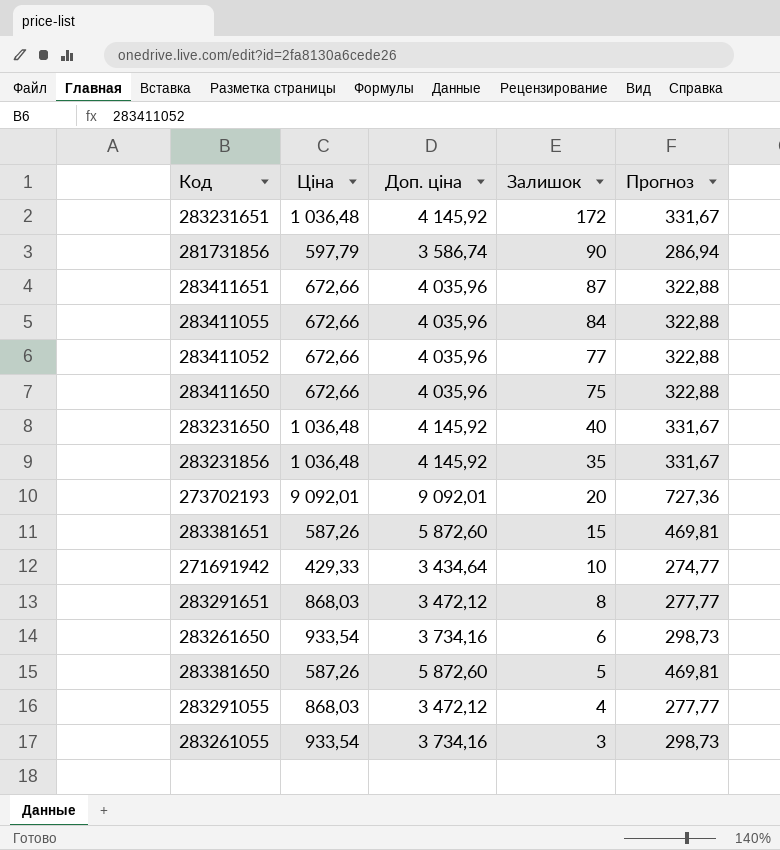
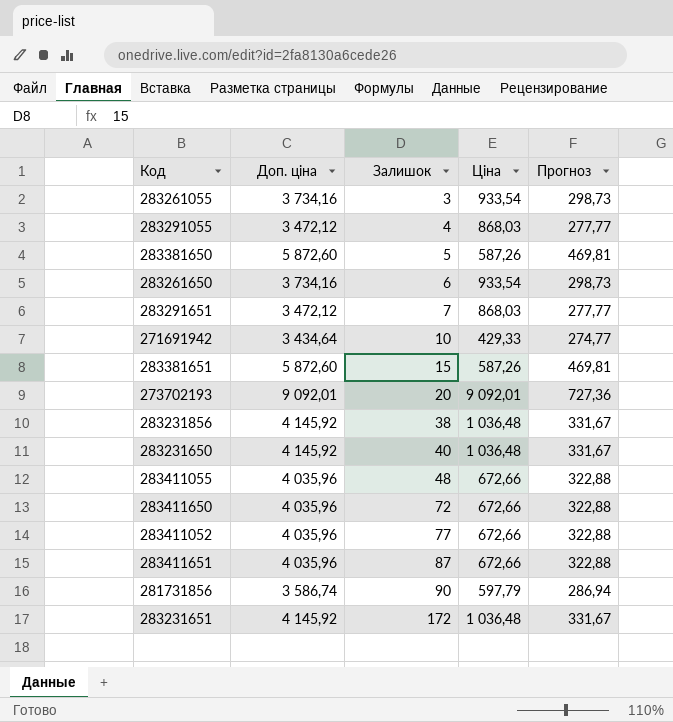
row order: Залишок descending -> Залишок ascending
column Ціна | position: 2 -> 4
283291651 | Залишок: 8 -> 7
283231856 | Залишок: 35 -> 38
283411055 | Залишок: 84 -> 48
283411650 | Залишок: 75 -> 72

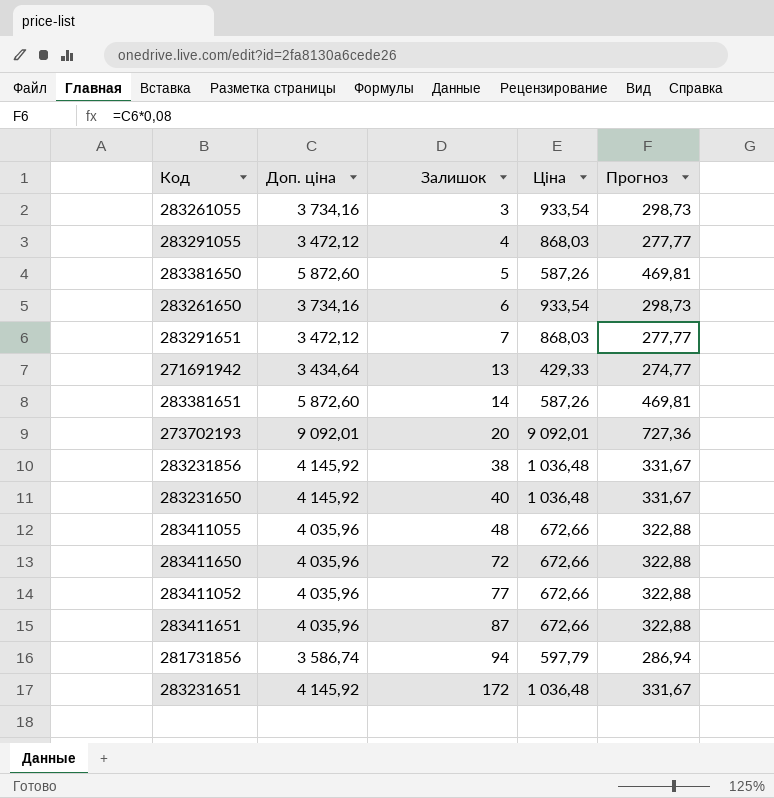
271691942 | Залишок: 10 -> 13
283381651 | Залишок: 15 -> 14
281731856 | Залишок: 90 -> 94

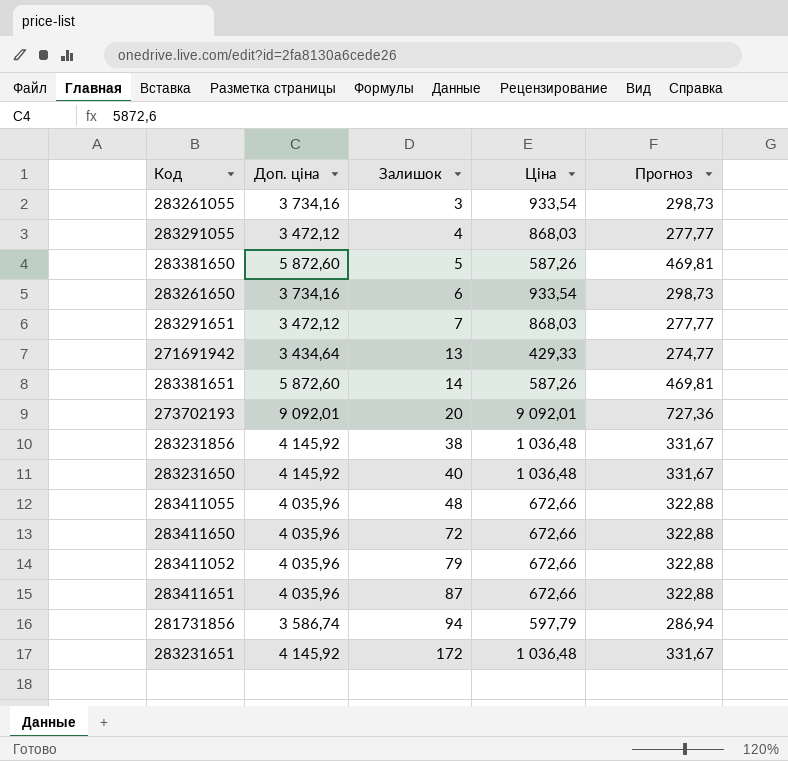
283411052 | Залишок: 77 -> 79

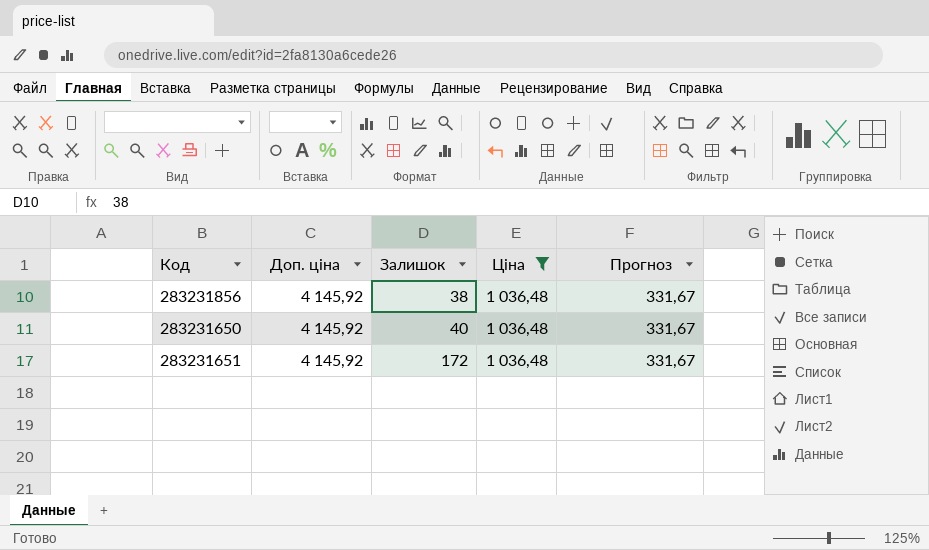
filter: none -> Ціна = 1 036,48

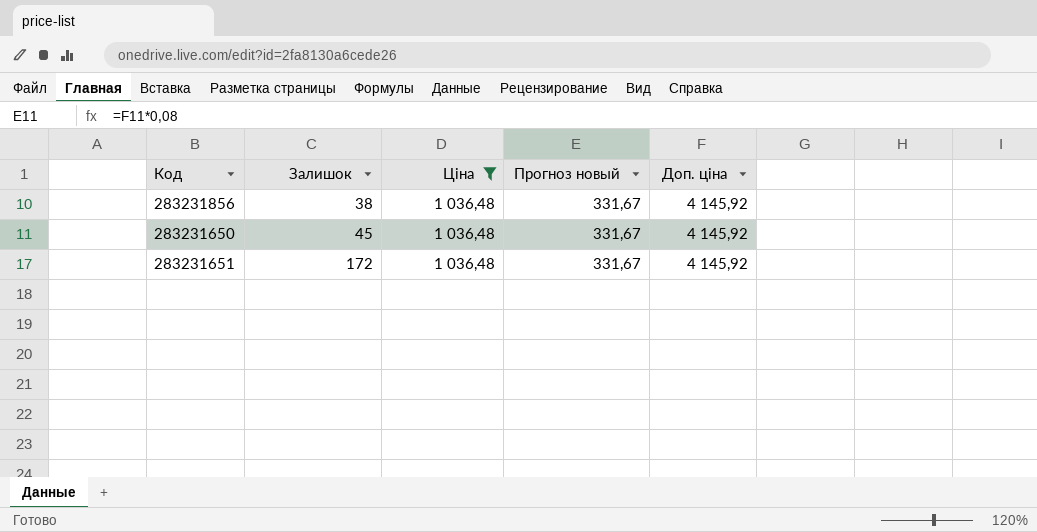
column name: Прогноз -> Прогноз новый
column Доп. ціна | position: 2 -> 5
283231650 | Залишок: 40 -> 45

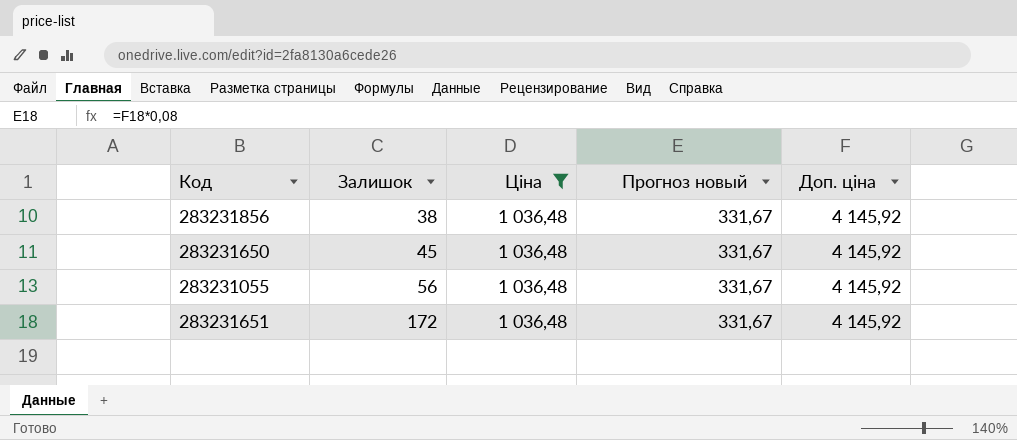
row 283231055: none -> 56 | 1 036,48 | 331,67 | 4 145,92

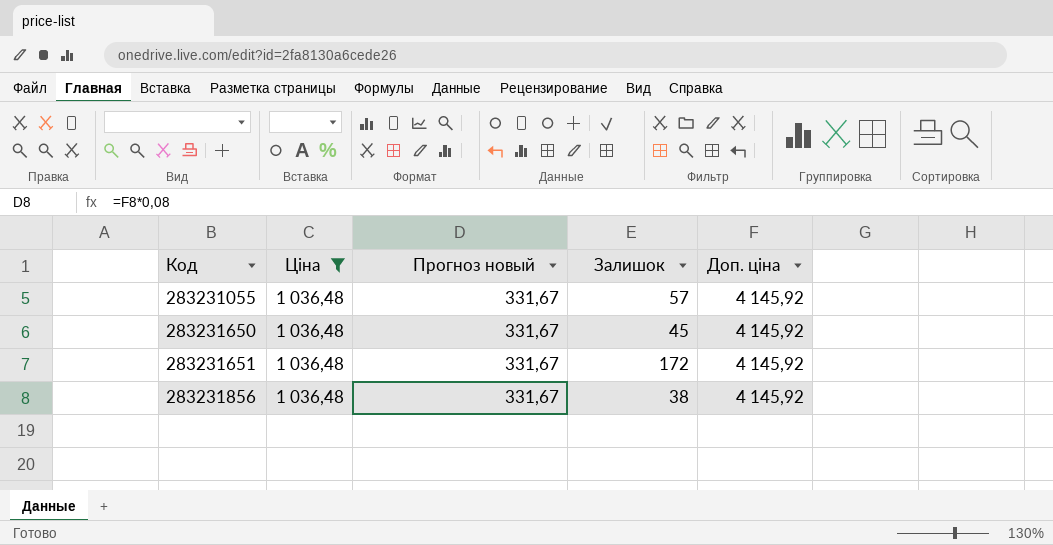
row order: Залишок ascending -> Код ascending
column Залишок | position: 2 -> 4
283231055 | Залишок: 56 -> 57

